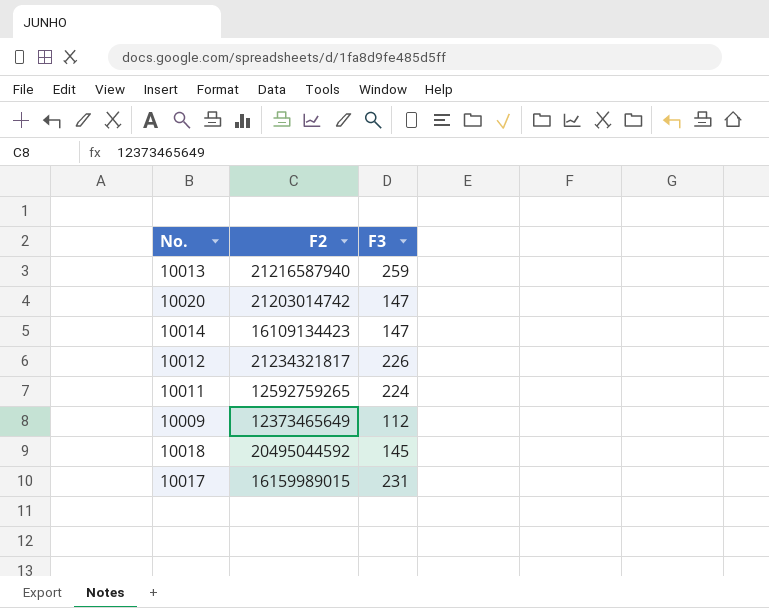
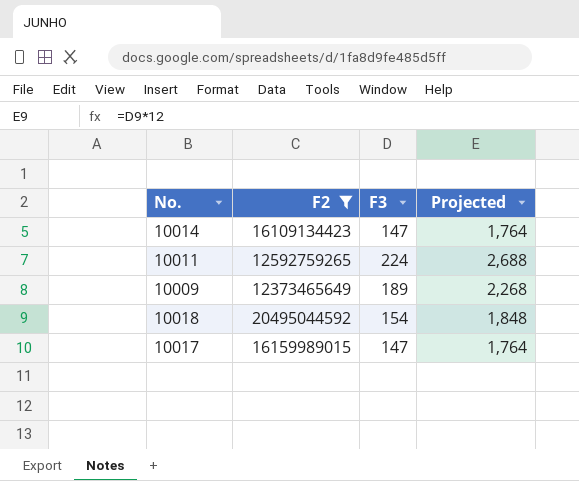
filter: none -> F2 <= 20495044592
column Projected | formula: none -> [F3] * 12
10009 | F3: 112 -> 189
10018 | F3: 145 -> 154
10017 | F3: 231 -> 147

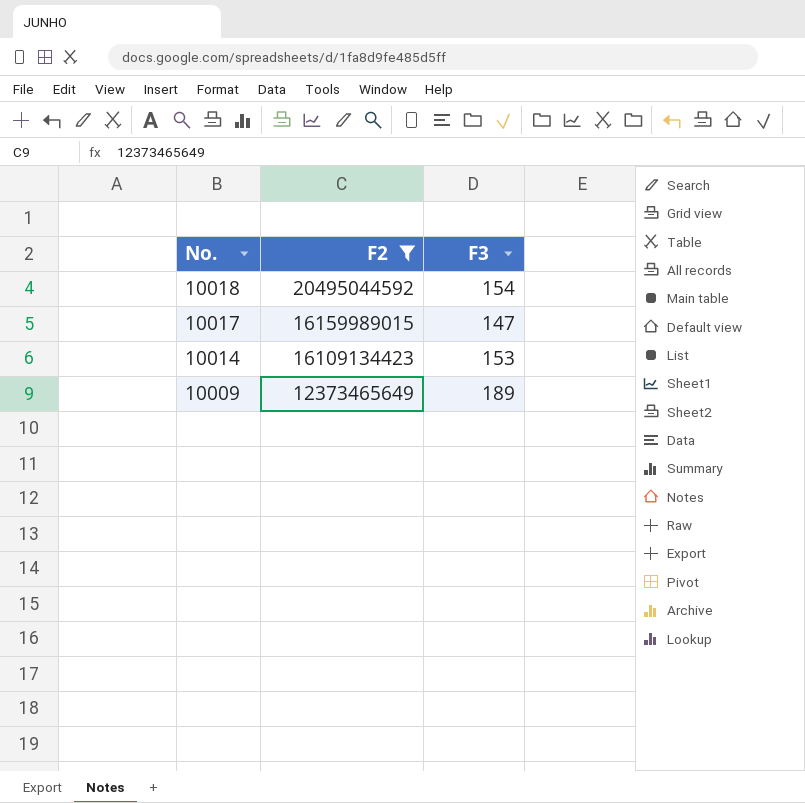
row order: none -> No. descending
column Projected | formula: [F3] * 12 -> none
row 10011: 12592759265 | 224 | 2,688 -> none
10014 | F3: 147 -> 153

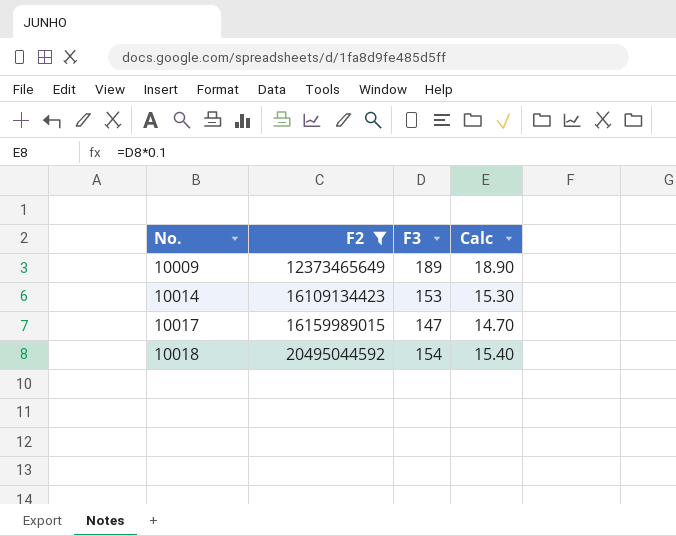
row order: No. descending -> No. ascending
column Calc | formula: none -> [F3] * 0.1

